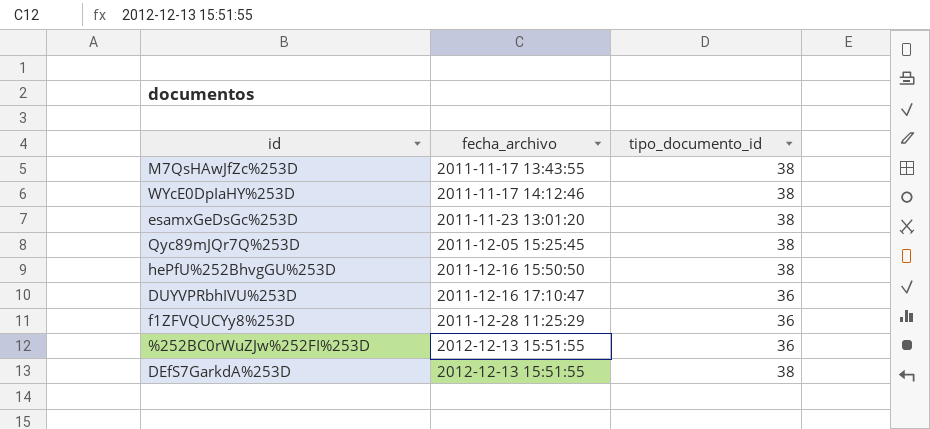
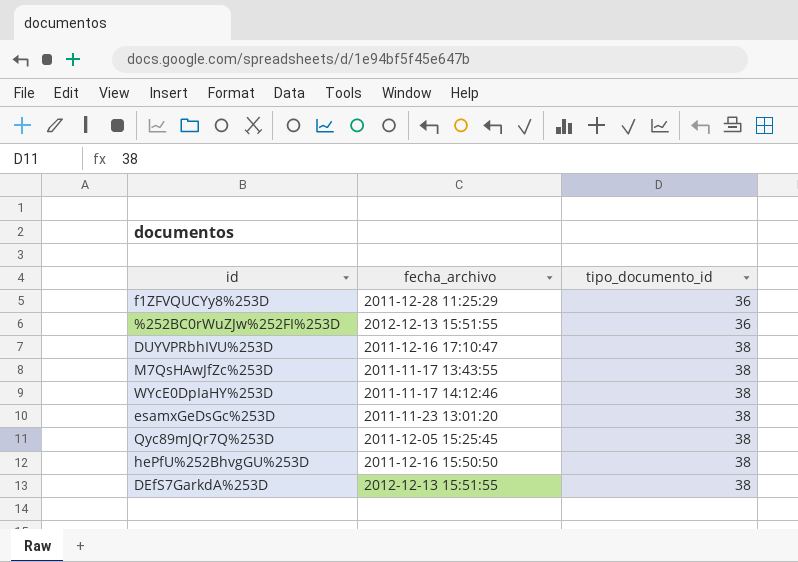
row order: fecha_archivo ascending -> tipo_documento_id ascending
DUYVPRbhIVU%253D | tipo_documento_id: 36 -> 38

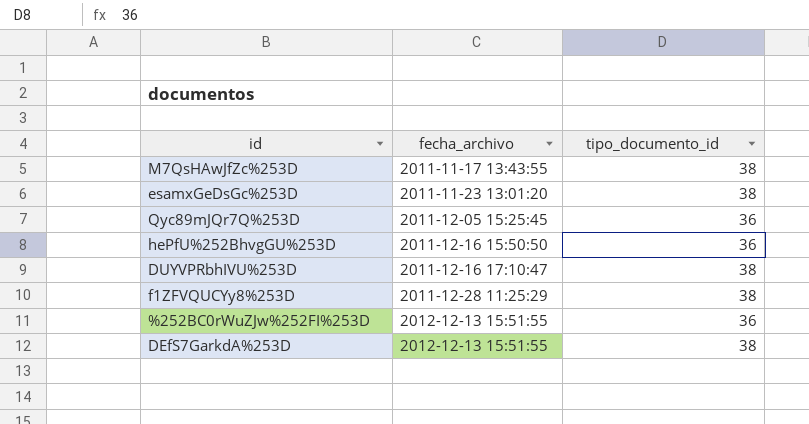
row order: tipo_documento_id ascending -> fecha_archivo ascending
row WYcE0DpIaHY%253D: 2011-11-17 14:12:46 | 38 -> none
Qyc89mJQr7Q%253D | tipo_documento_id: 38 -> 36
hePfU%252BhvgGU%253D | tipo_documento_id: 38 -> 36
f1ZFVQUCYy8%253D | tipo_documento_id: 36 -> 38

